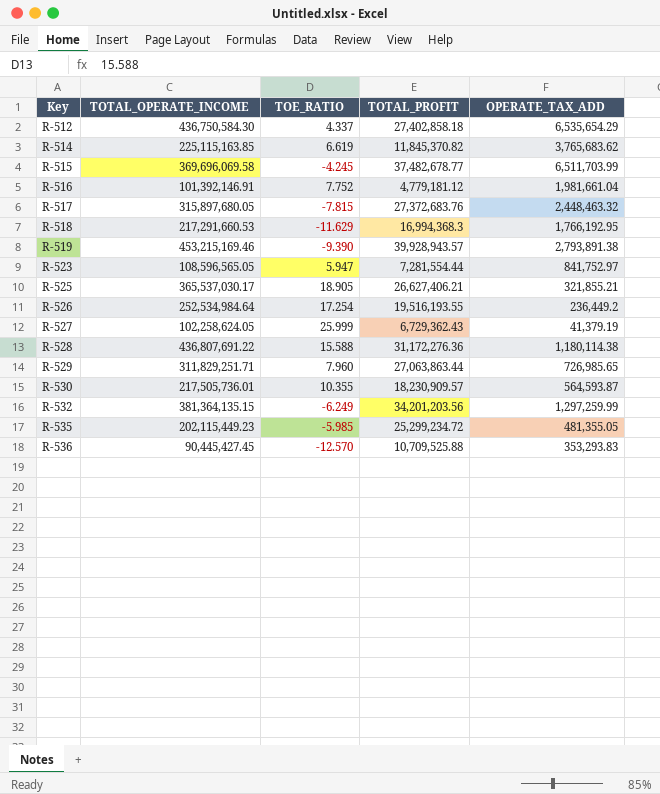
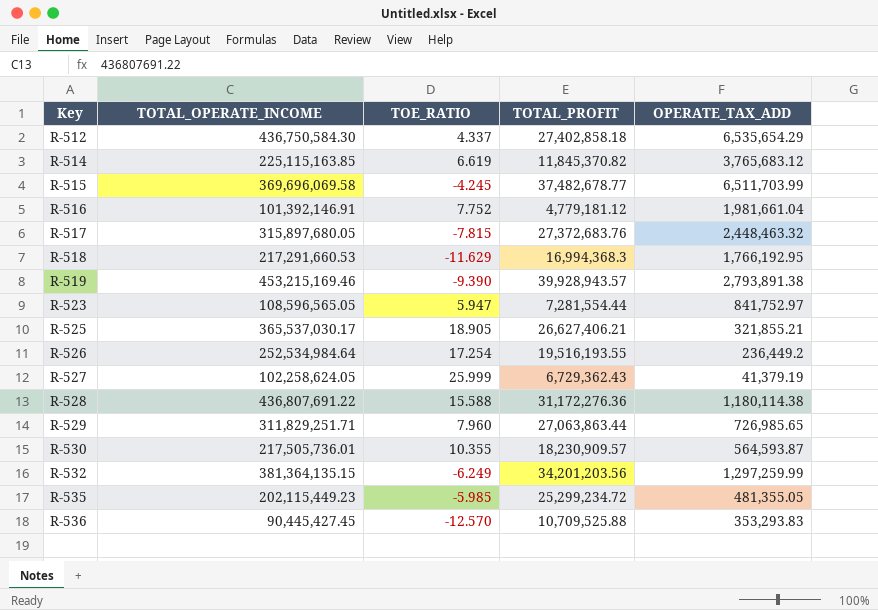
R-514 | OPERATE_TAX_ADD: 3,765,683.62 -> 3,765,683.12

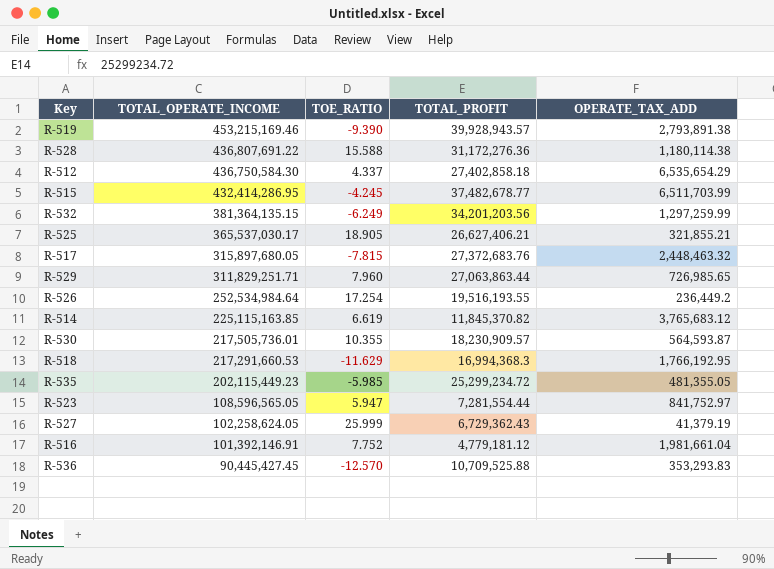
row order: Key ascending -> TOTAL_OPERATE_INCOME descending
R-515 | TOTAL_OPERATE_INCOME: 369,696,069.58 -> 432,414,286.95

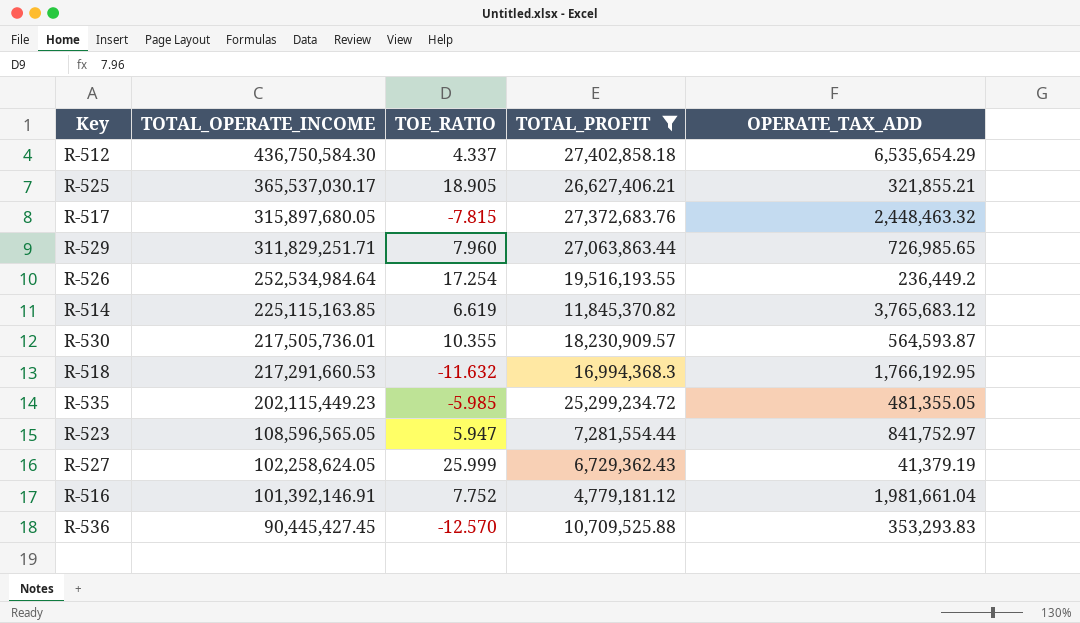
filter: none -> TOTAL_PROFIT <= 27,402,858.18
R-518 | TOE_RATIO: -11.629 -> -11.632

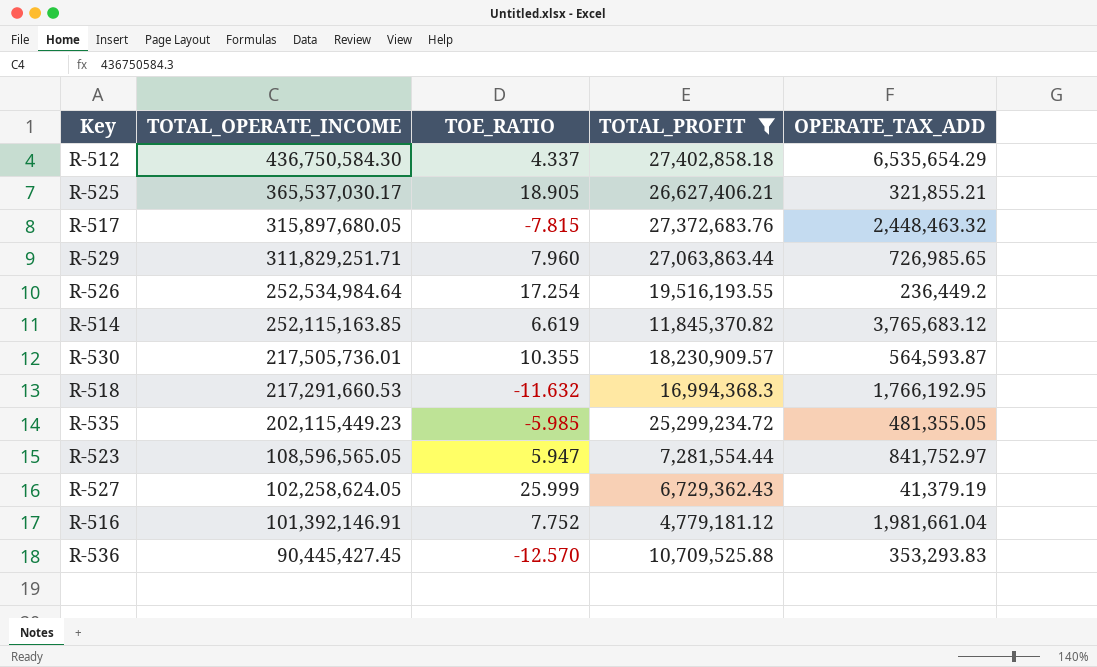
R-514 | TOTAL_OPERATE_INCOME: 225,115,163.85 -> 252,115,163.85

